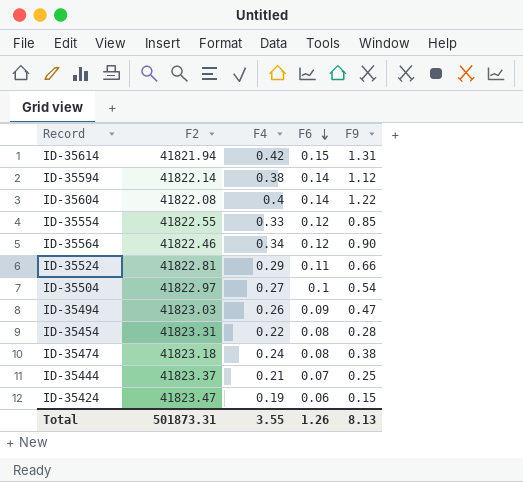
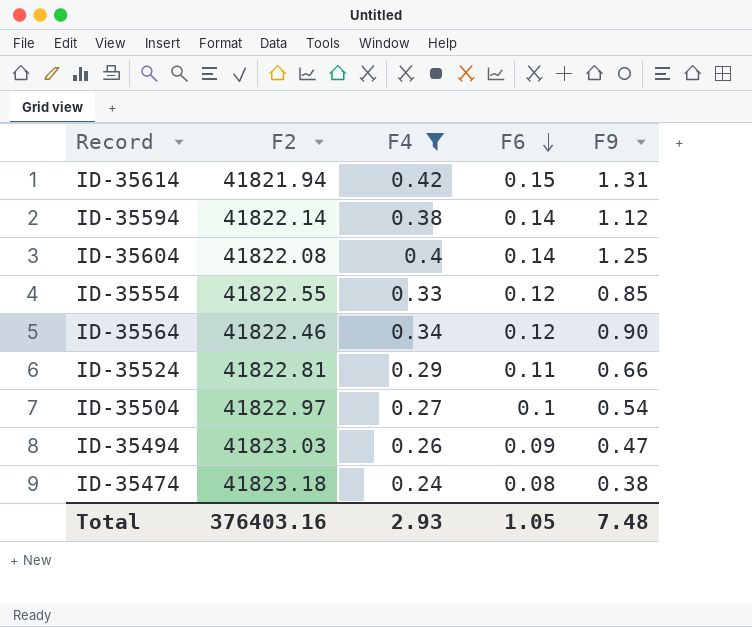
filter: none -> F4 >= 0.24
ID-35604 | F9: 1.22 -> 1.25
Total | F2: 501873.31 -> 376403.16
Total | F4: 3.55 -> 2.93
Total | F6: 1.26 -> 1.05
Total | F9: 8.13 -> 7.48

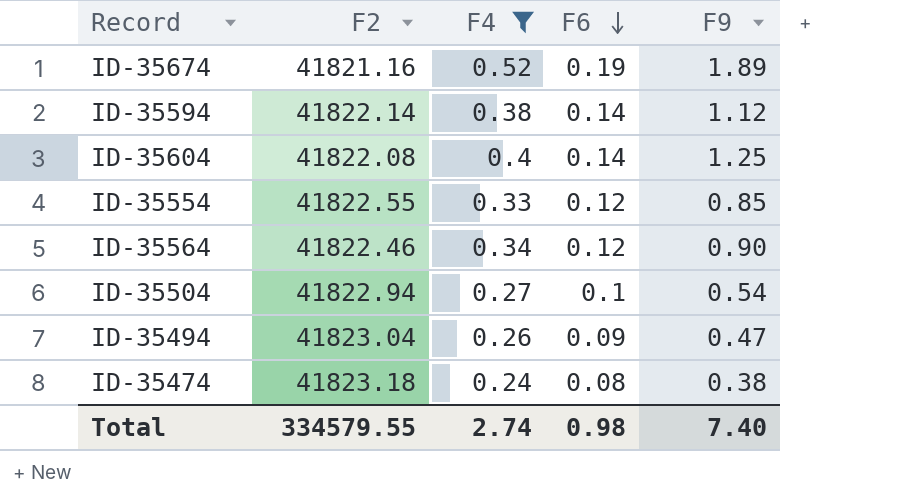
row ID-35614: 41821.94 | 0.42 | 0.15 | 1.31 -> none
row ID-35524: 41822.81 | 0.29 | 0.11 | 0.66 -> none
row ID-35674: none -> 41821.16 | 0.52 | 0.19 | 1.89
ID-35504 | F2: 41822.97 -> 41822.94
ID-35494 | F2: 41823.03 -> 41823.04
Total | F2: 376403.16 -> 334579.55
Total | F4: 2.93 -> 2.74
Total | F6: 1.05 -> 0.98
Total | F9: 7.48 -> 7.40

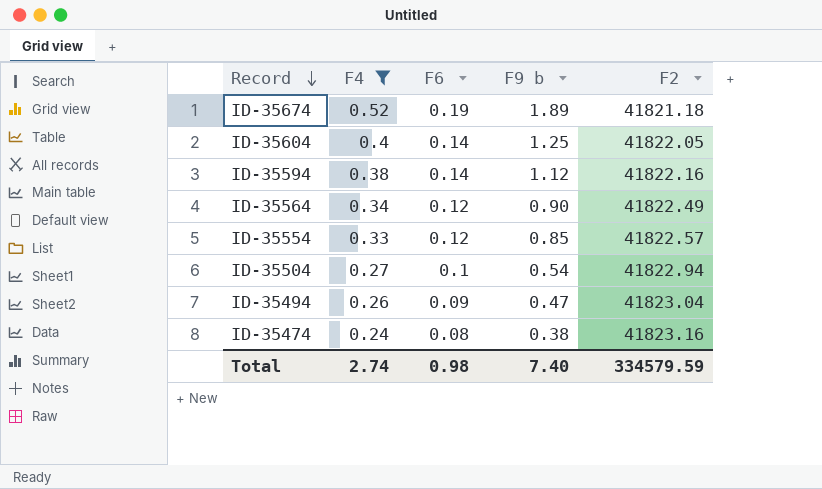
row order: F6 descending -> Record descending
column name: F9 -> F9 b
column F2 | position: 2 -> 5
ID-35674 | F2: 41821.16 -> 41821.18
ID-35604 | F2: 41822.08 -> 41822.05
ID-35594 | F2: 41822.14 -> 41822.16
ID-35564 | F2: 41822.46 -> 41822.49
ID-35554 | F2: 41822.55 -> 41822.57
ID-35474 | F2: 41823.18 -> 41823.16
Total | F2: 334579.55 -> 334579.59

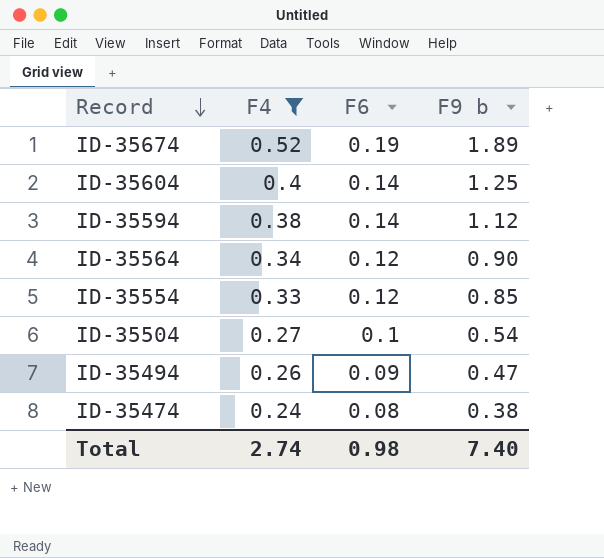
column F2 | position: 5 -> none

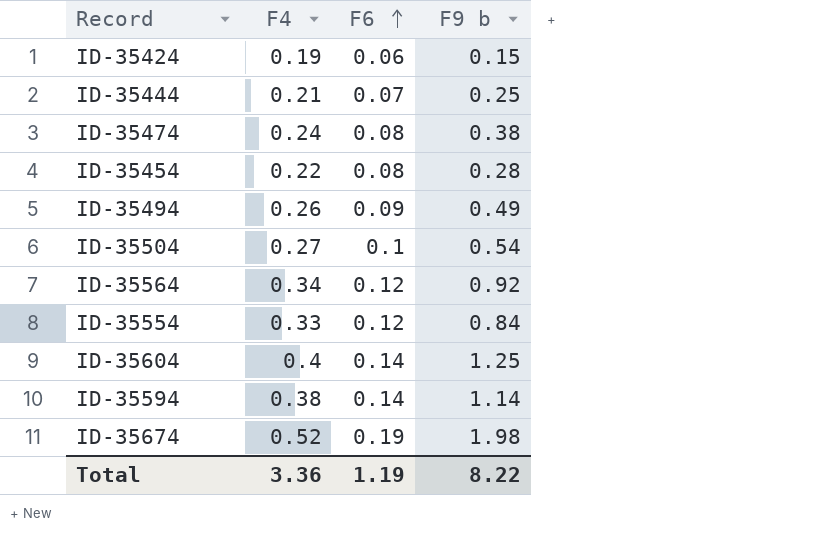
filter: F4 >= 0.24 -> none
row order: Record descending -> F6 ascending
ID-35494 | F9 b: 0.47 -> 0.49
ID-35564 | F9 b: 0.90 -> 0.92
ID-35554 | F9 b: 0.85 -> 0.84
ID-35594 | F9 b: 1.12 -> 1.14
ID-35674 | F9 b: 1.89 -> 1.98
Total | F4: 2.74 -> 3.36
Total | F6: 0.98 -> 1.19
Total | F9 b: 7.40 -> 8.22

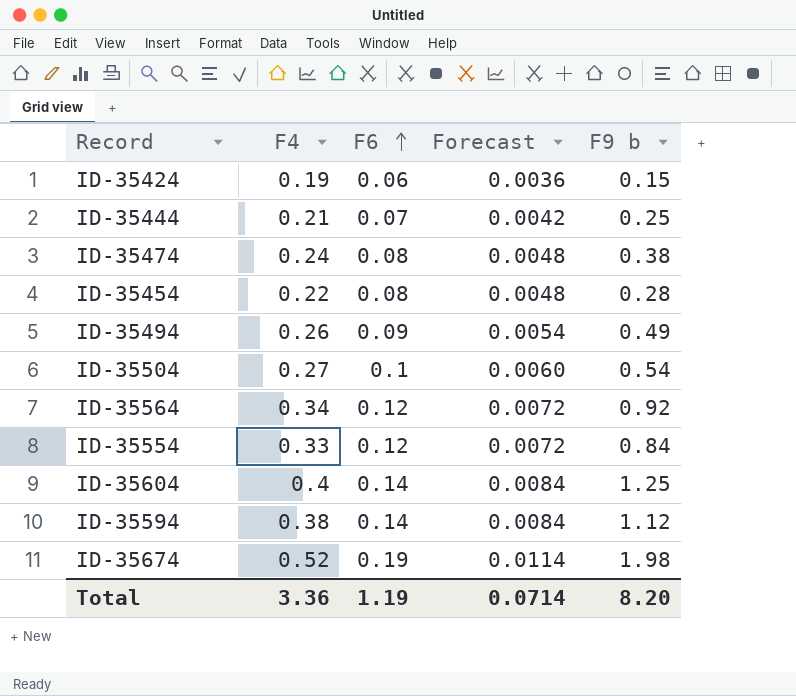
column Forecast | formula: none -> [F6] * 0.06
ID-35594 | F9 b: 1.14 -> 1.12
Total | F9 b: 8.22 -> 8.20

